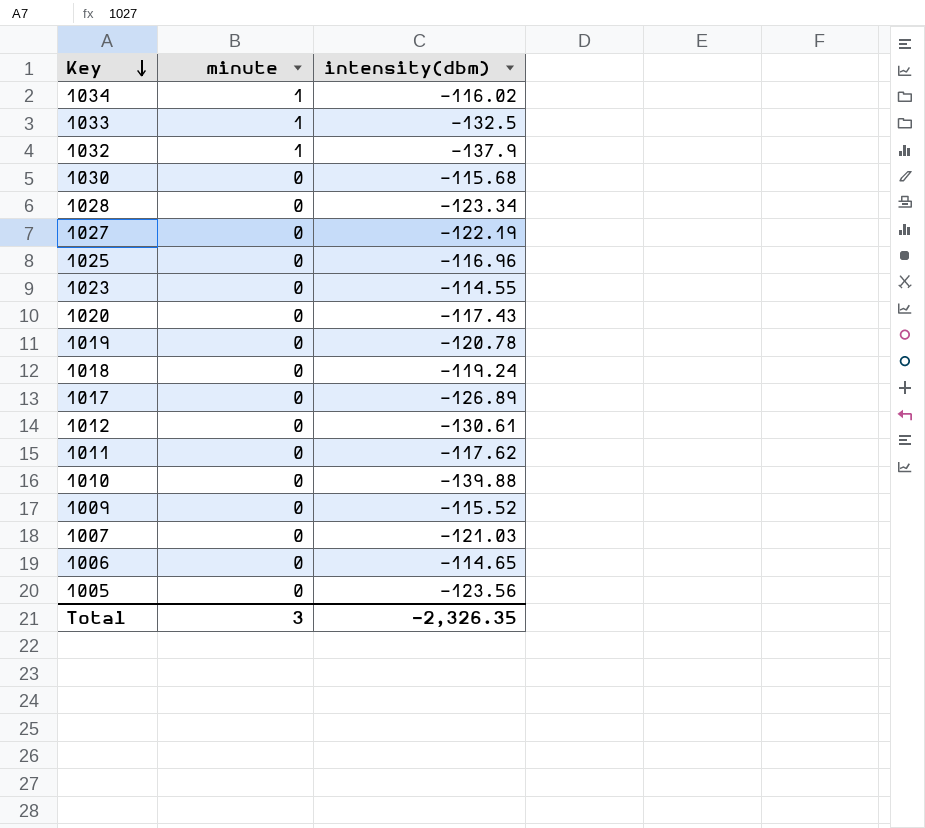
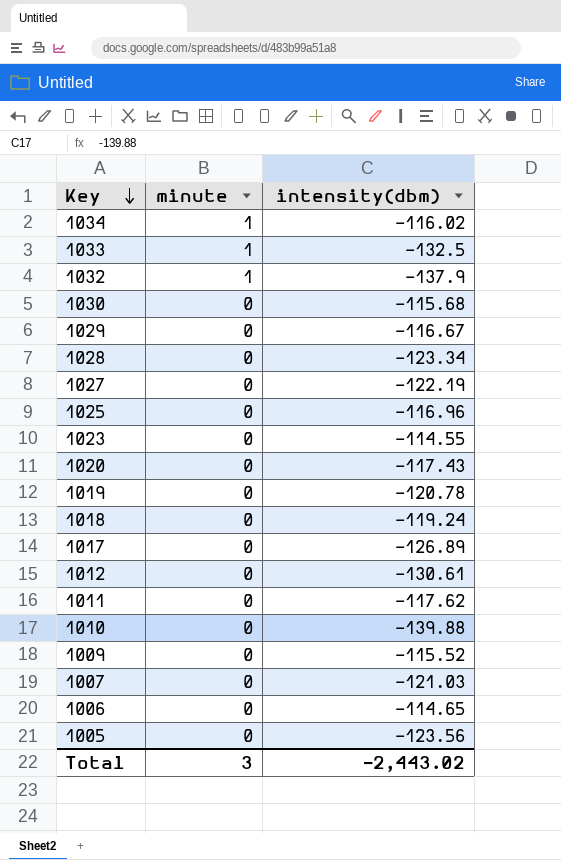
row 1029: none -> 0 | -116.67
Total | intensity(dbm): -2,326.35 -> -2,443.02

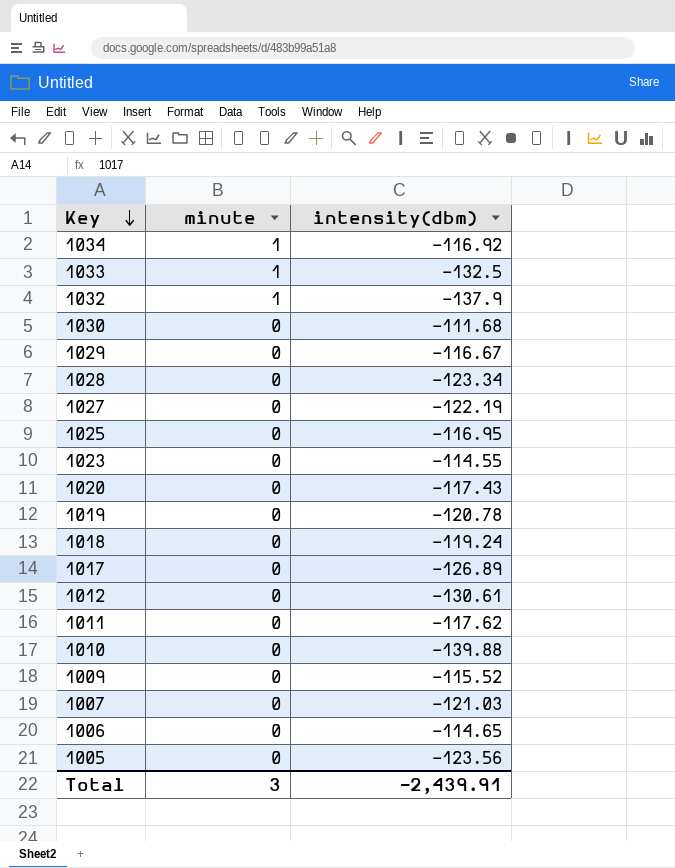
1034 | intensity(dbm): -116.02 -> -116.92
1030 | intensity(dbm): -115.68 -> -111.68
1025 | intensity(dbm): -116.96 -> -116.95
Total | intensity(dbm): -2,443.02 -> -2,439.91

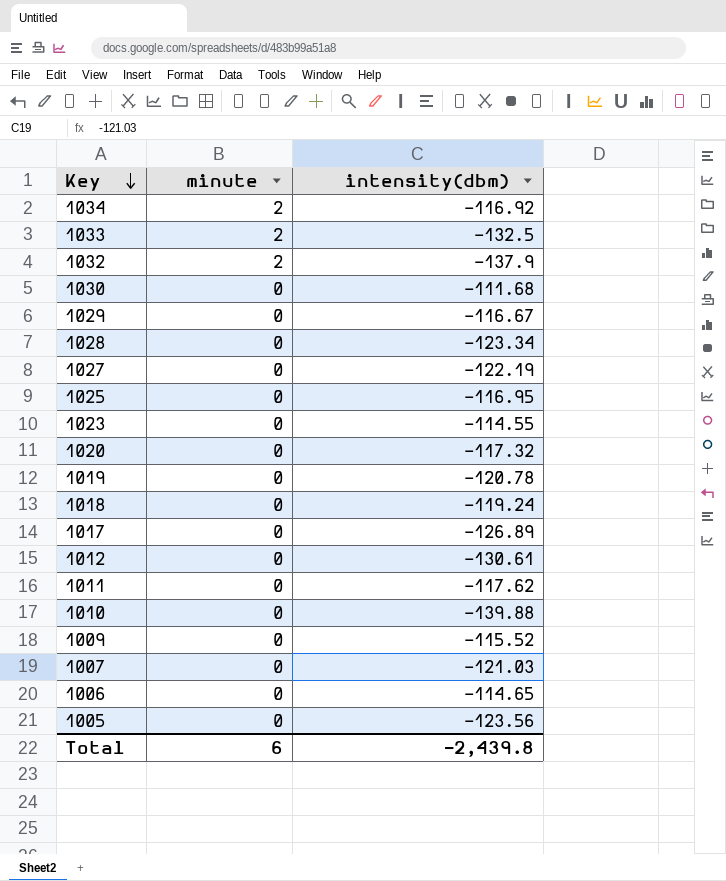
1034 | minute: 1 -> 2
1033 | minute: 1 -> 2
1032 | minute: 1 -> 2
1020 | intensity(dbm): -117.43 -> -117.32
Total | minute: 3 -> 6
Total | intensity(dbm): -2,439.91 -> -2,439.8

